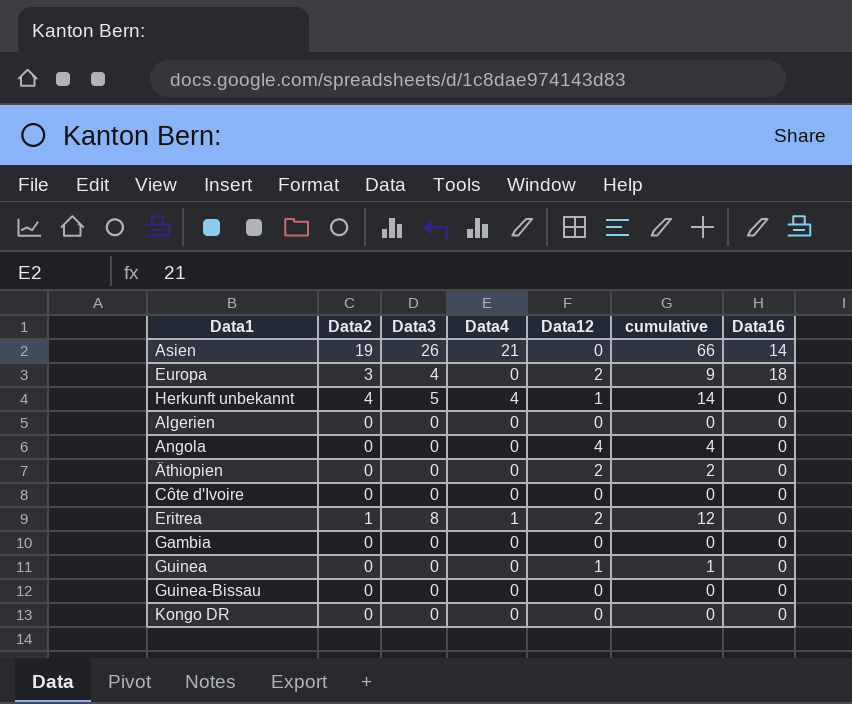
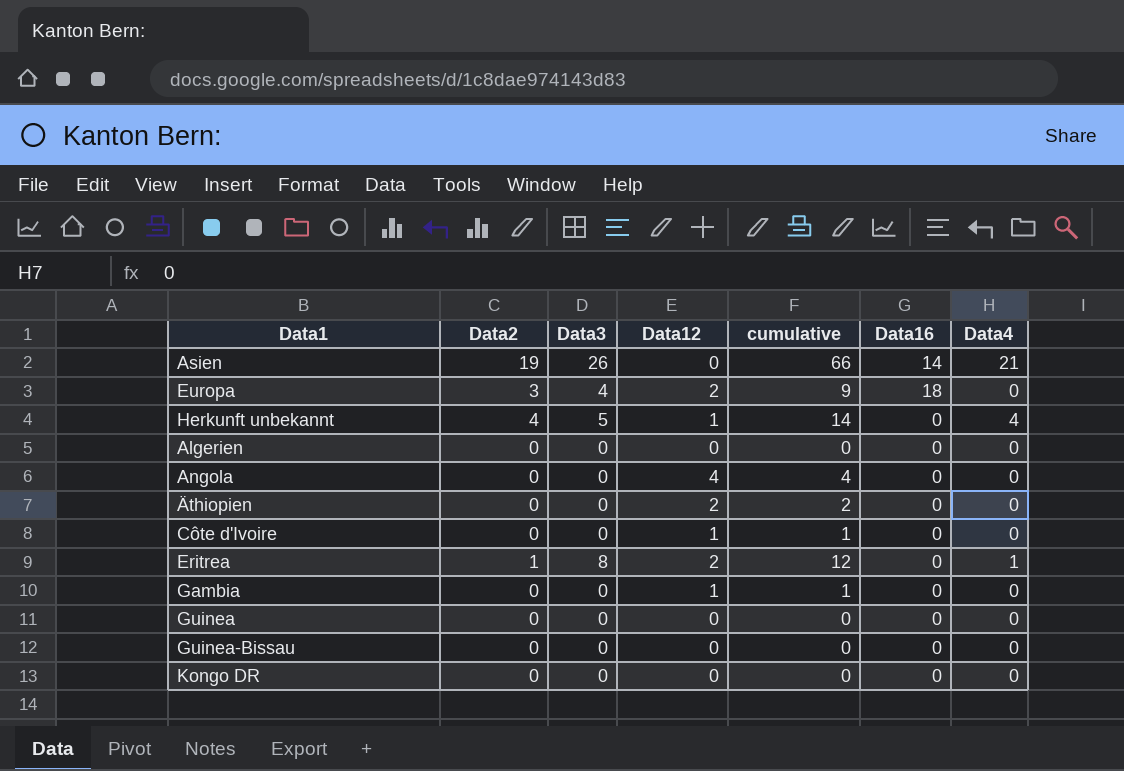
column Data4 | position: 4 -> 7
Côte d'Ivoire | Data12: 0 -> 1
Côte d'Ivoire | cumulative: 0 -> 1
Gambia | Data12: 0 -> 1
Gambia | cumulative: 0 -> 1
Guinea | Data12: 1 -> 0
Guinea | cumulative: 1 -> 0

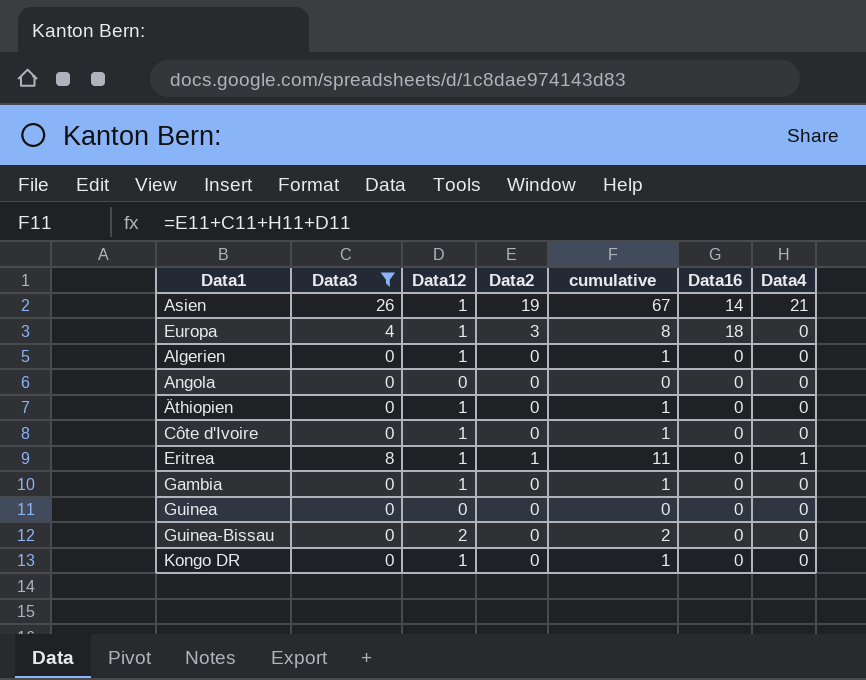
filter: none -> Data3 != 5
column Data2 | position: 2 -> 4
Asien | Data12: 0 -> 1
Asien | cumulative: 66 -> 67
Europa | Data12: 2 -> 1
Europa | cumulative: 9 -> 8
Algerien | Data12: 0 -> 1
Algerien | cumulative: 0 -> 1
Angola | Data12: 4 -> 0
Angola | cumulative: 4 -> 0
Äthiopien | Data12: 2 -> 1
Äthiopien | cumulative: 2 -> 1
Eritrea | Data12: 2 -> 1
Eritrea | cumulative: 12 -> 11
Guinea-Bissau | Data12: 0 -> 2
Guinea-Bissau | cumulative: 0 -> 2
Kongo DR | Data12: 0 -> 1
Kongo DR | cumulative: 0 -> 1

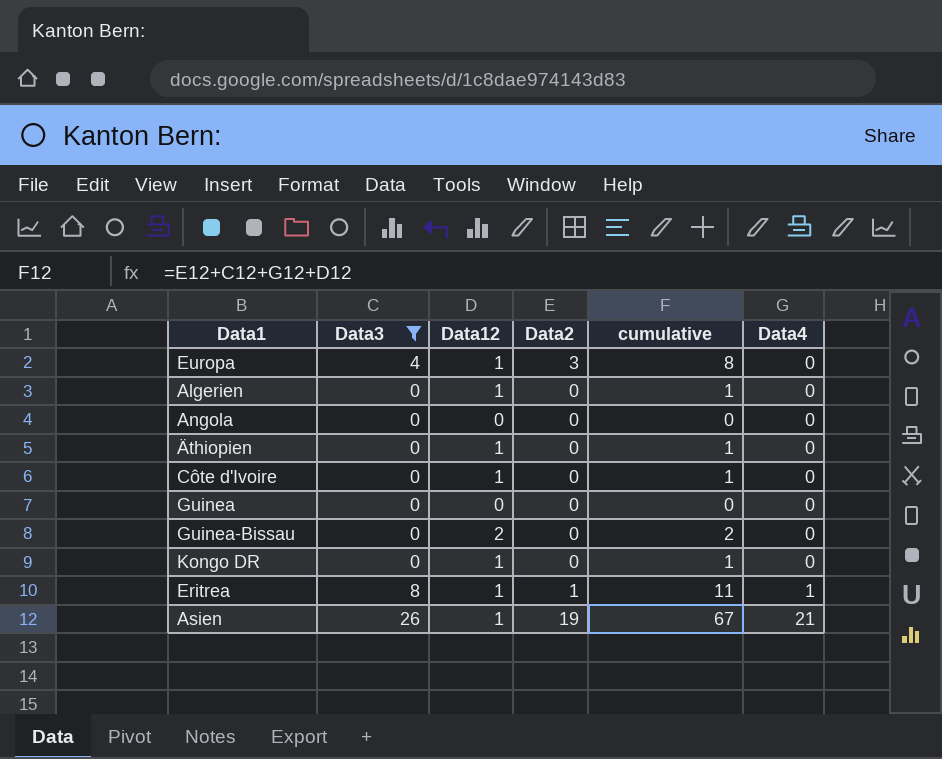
row order: none -> Data4 ascending
column Data16 | position: 6 -> none
row Gambia: 0 | 1 | 0 | 1 | 0 | 0 -> none

